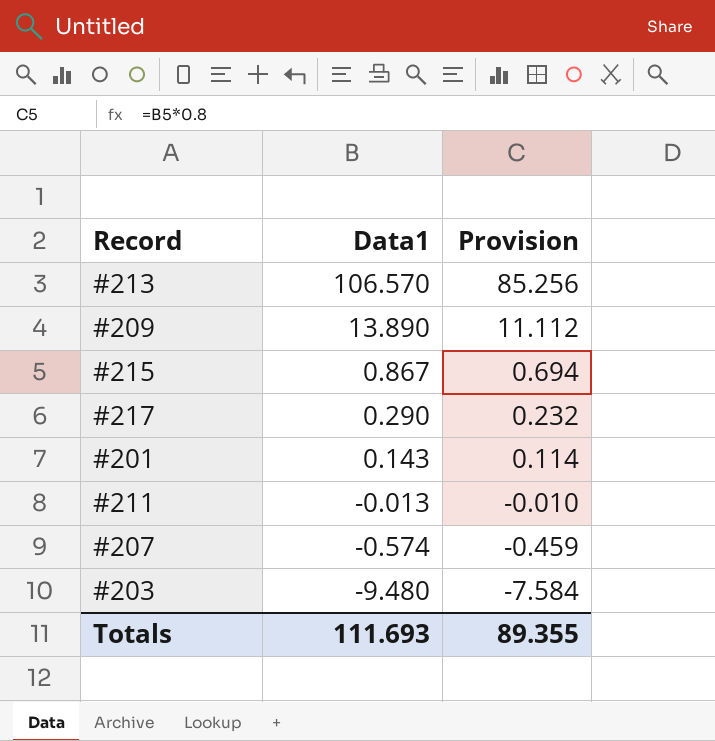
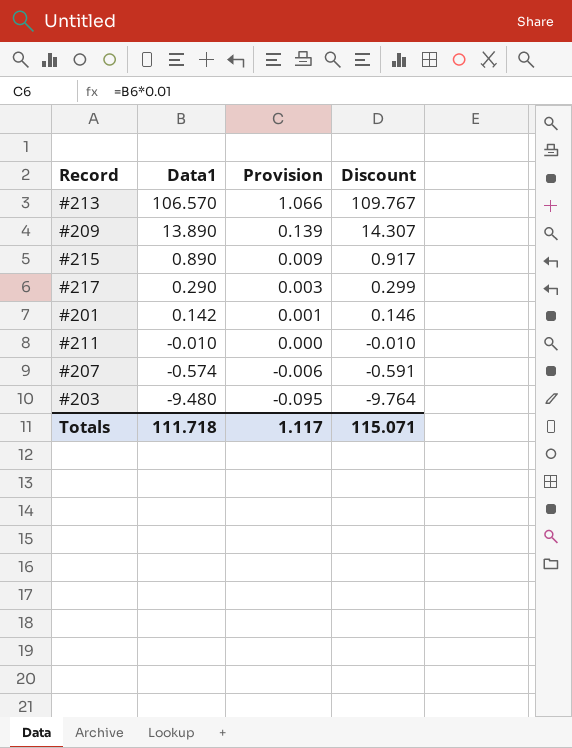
column Provision | formula: [Data1] * 0.8 -> [Data1] * 0.01
column Discount | formula: none -> [Data1] * 1.03
#215 | Data1: 0.867 -> 0.890
#201 | Data1: 0.143 -> 0.142
#211 | Data1: -0.013 -> -0.010
Totals | Data1: 111.693 -> 111.718
Totals | Provision: 89.355 -> 1.117

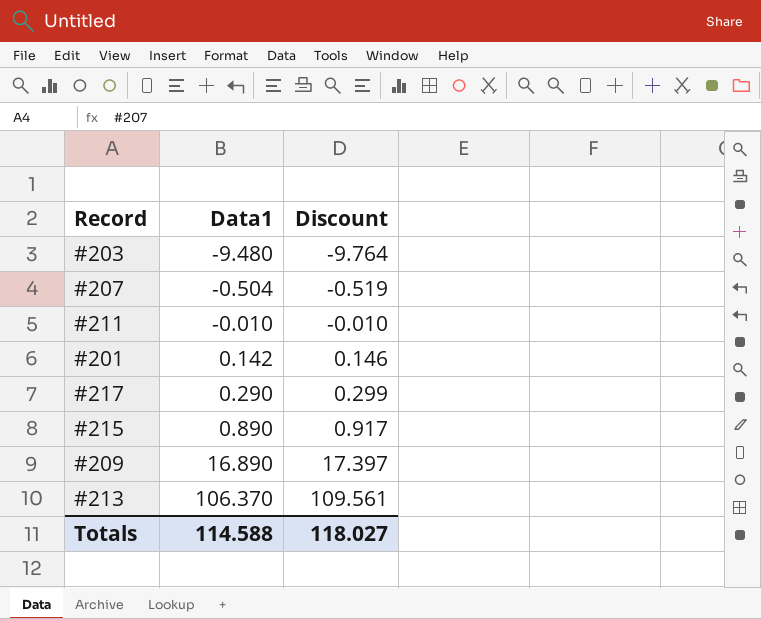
row order: Data1 descending -> Data1 ascending
column Provision | formula: [Data1] * 0.01 -> none
#207 | Data1: -0.574 -> -0.504
#207 | Discount: -0.591 -> -0.519
#209 | Data1: 13.890 -> 16.890
#209 | Discount: 14.307 -> 17.397
#213 | Data1: 106.570 -> 106.370
#213 | Discount: 109.767 -> 109.561
Totals | Data1: 111.718 -> 114.588
Totals | Discount: 115.071 -> 118.027

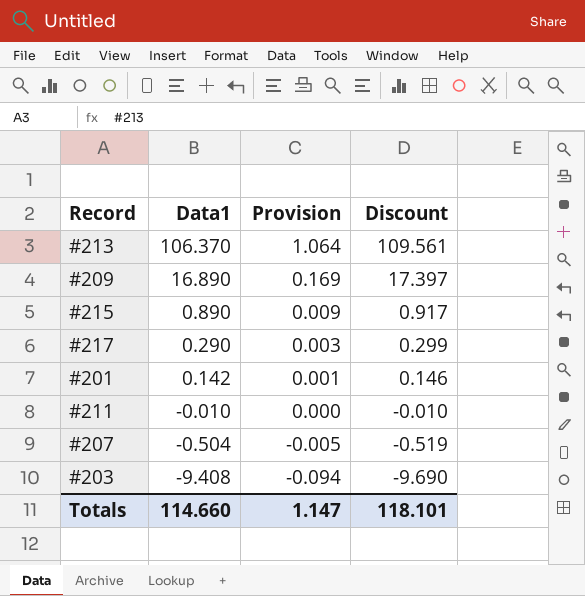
row order: Data1 ascending -> Data1 descending
column Provision | formula: none -> [Data1] * 0.01
#203 | Data1: -9.480 -> -9.408
#203 | Discount: -9.764 -> -9.690
Totals | Data1: 114.588 -> 114.660
Totals | Discount: 118.027 -> 118.101

